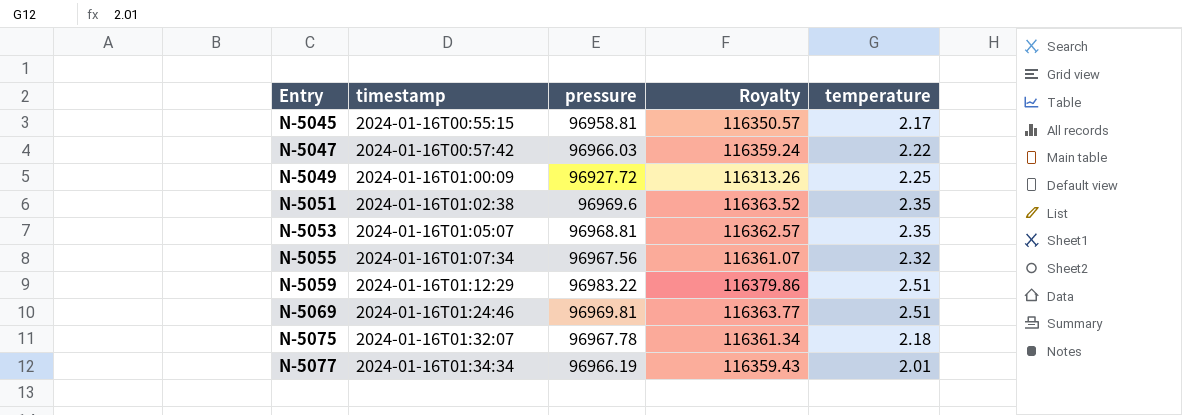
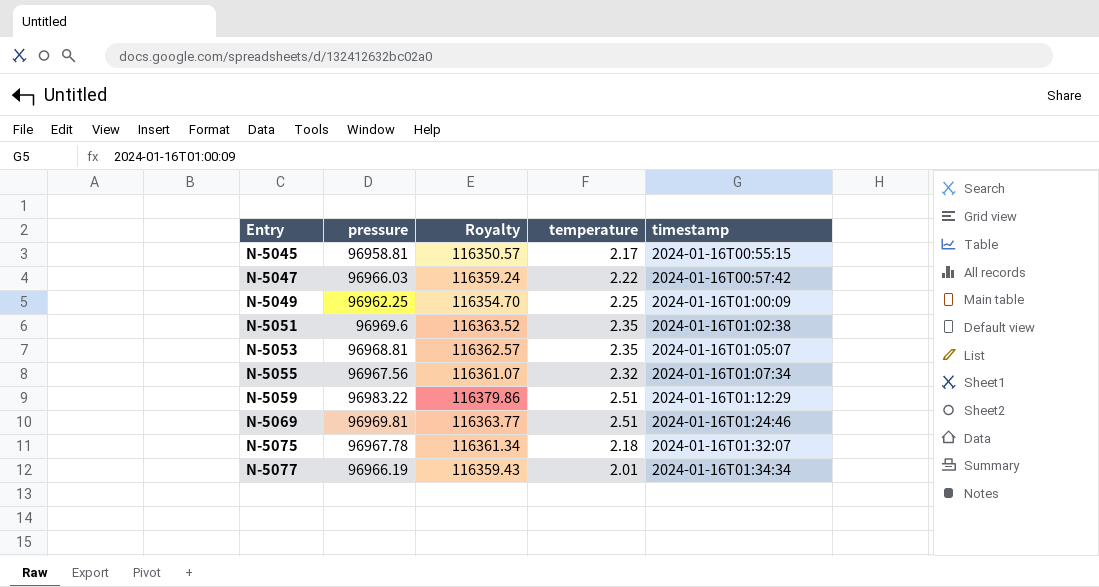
column timestamp | position: 2 -> 5
N-5049 | pressure: 96927.72 -> 96962.25
N-5049 | Royalty: 116313.26 -> 116354.70

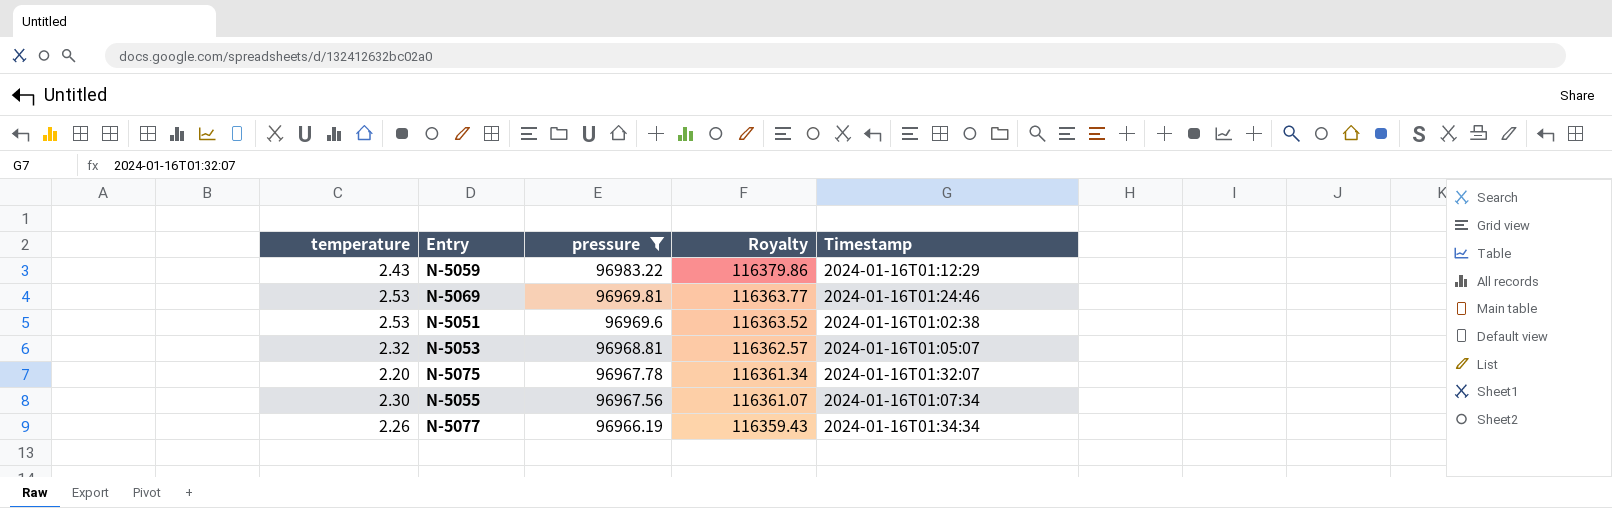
filter: none -> pressure >= 96966.19
row order: Entry ascending -> pressure descending
column temperature | position: 4 -> 1
column name: timestamp -> Timestamp
N-5059 | temperature: 2.51 -> 2.43
N-5069 | temperature: 2.51 -> 2.53
N-5051 | temperature: 2.35 -> 2.53
N-5053 | temperature: 2.35 -> 2.32
N-5075 | temperature: 2.18 -> 2.20
N-5055 | temperature: 2.32 -> 2.30
N-5077 | temperature: 2.01 -> 2.26

